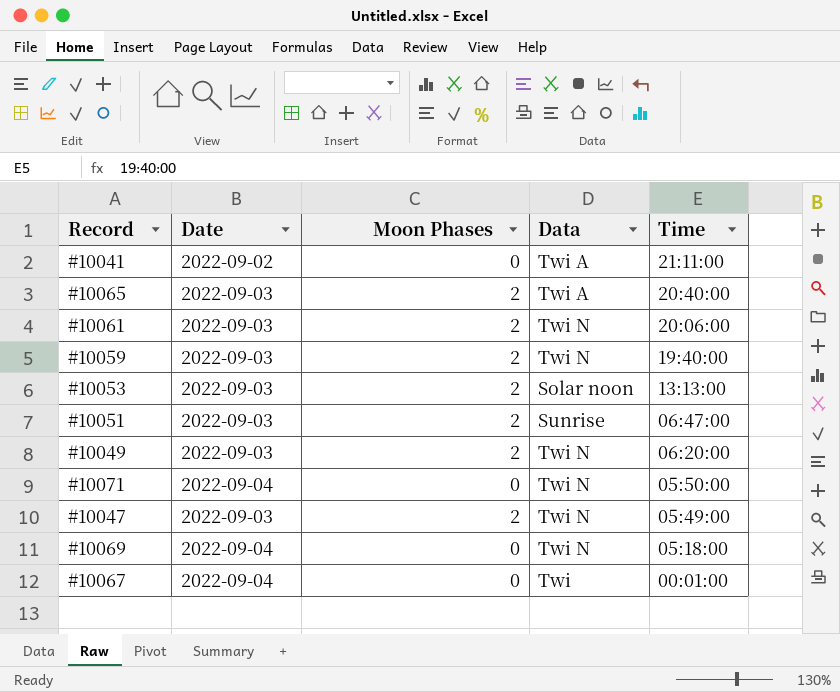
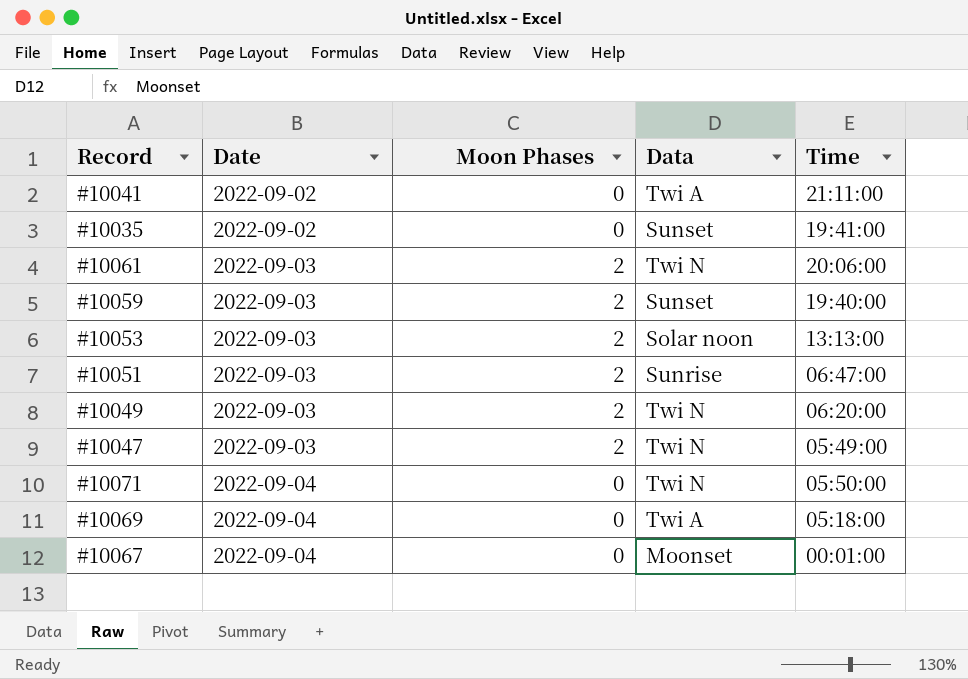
row order: Time descending -> Date ascending
row #10065: 2022-09-03 | 2 | Twi A | 20:40:00 -> none
row #10035: none -> 2022-09-02 | 0 | Sunset | 19:41:00
#10059 | Data: Twi N -> Sunset
#10069 | Data: Twi N -> Twi A
#10067 | Data: Twi -> Moonset

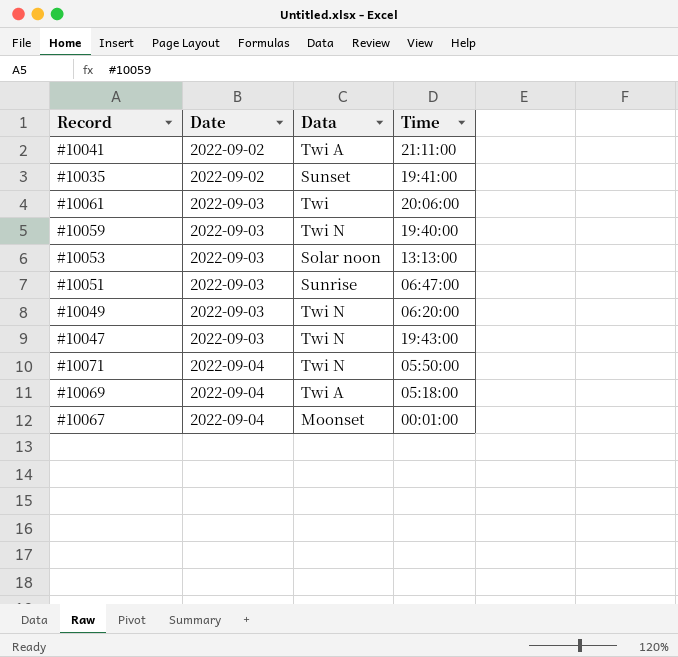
column Moon Phases | position: 3 -> none
#10061 | Data: Twi N -> Twi
#10059 | Data: Sunset -> Twi N
#10047 | Time: 05:49:00 -> 19:43:00

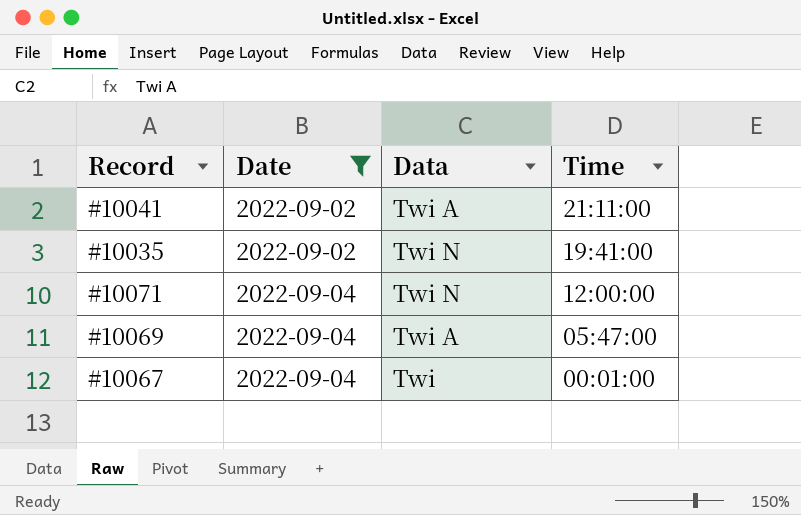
filter: none -> Date != 2022-09-03
#10035 | Data: Sunset -> Twi N
#10071 | Time: 05:50:00 -> 12:00:00
#10069 | Time: 05:18:00 -> 05:47:00
#10067 | Data: Moonset -> Twi

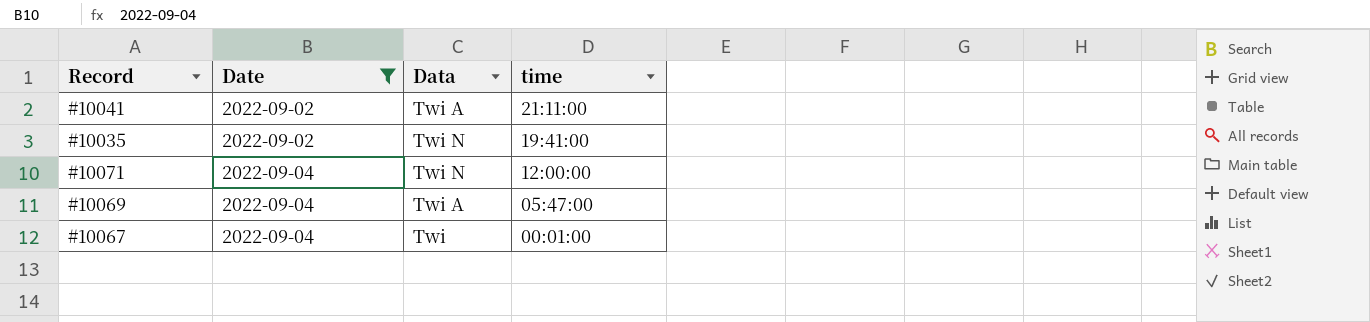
column name: Time -> time

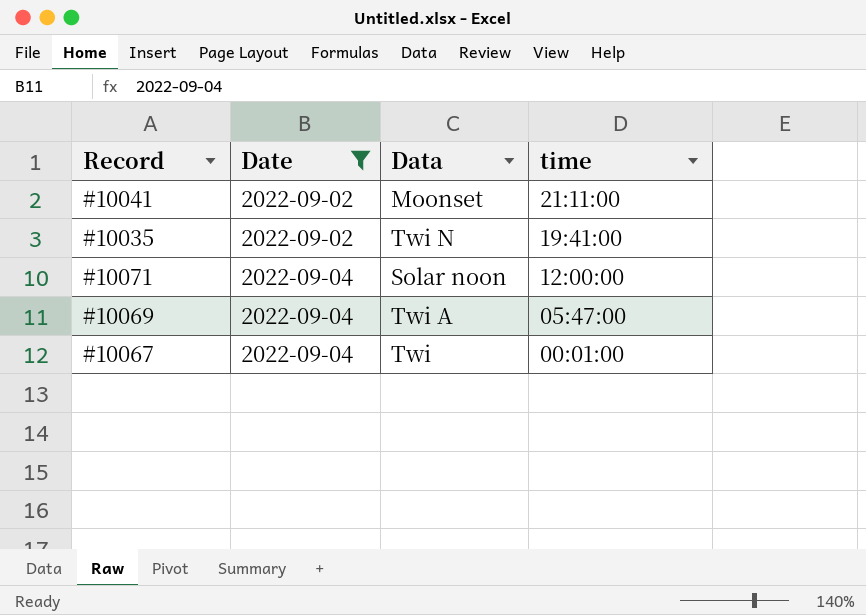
#10041 | Data: Twi A -> Moonset
#10071 | Data: Twi N -> Solar noon

